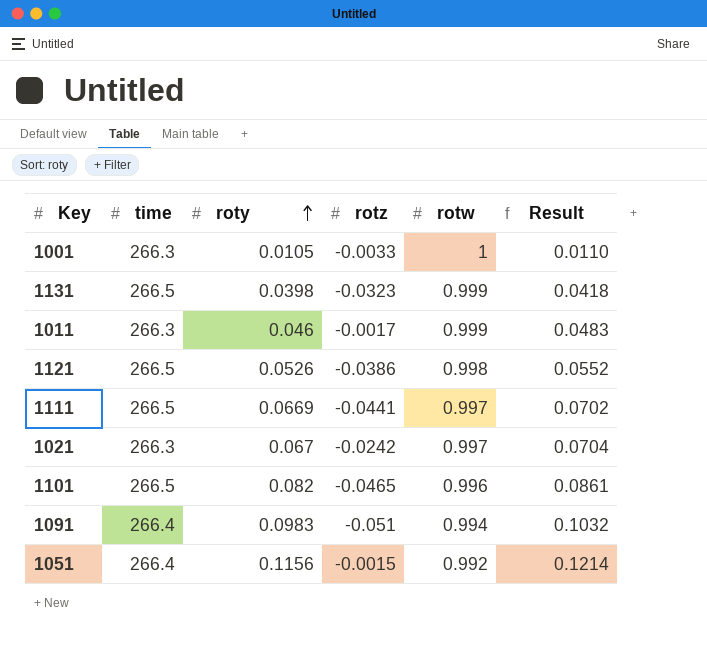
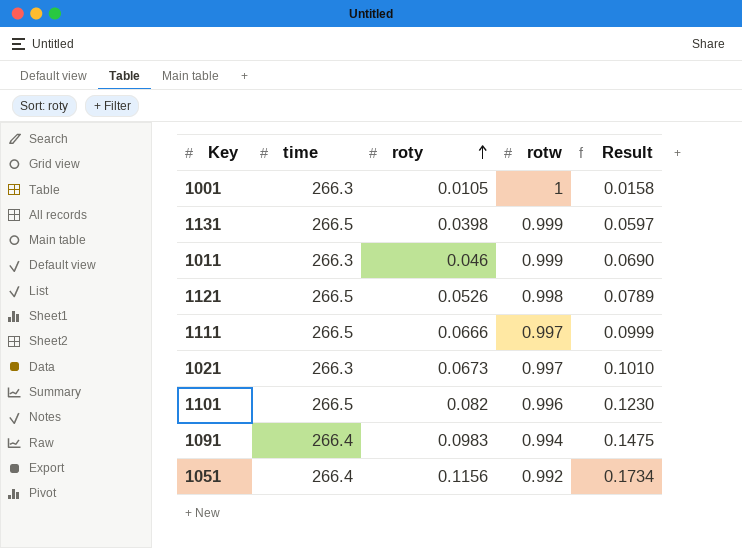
column rotz | position: 4 -> none
column Result | formula: [roty] * 1.05 -> [roty] * 1.5
1111 | roty: 0.0669 -> 0.0666
1021 | roty: 0.067 -> 0.0673

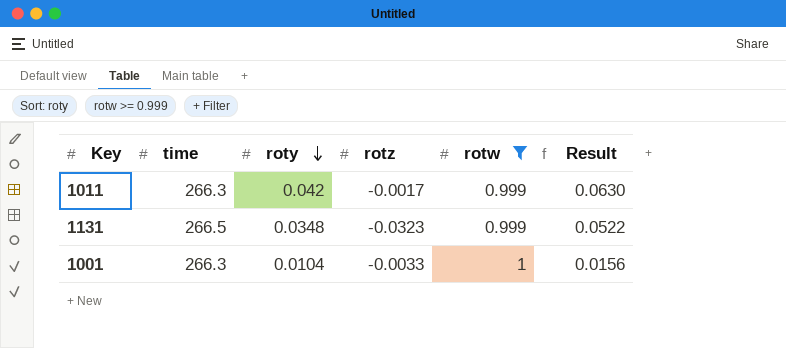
filter: none -> rotw >= 0.999
row order: roty ascending -> roty descending
column rotz | position: none -> 4
1011 | roty: 0.046 -> 0.042
1011 | Result: 0.0690 -> 0.0630
1131 | roty: 0.0398 -> 0.0348
1131 | Result: 0.0597 -> 0.0522
1001 | roty: 0.0105 -> 0.0104
1001 | Result: 0.0158 -> 0.0156

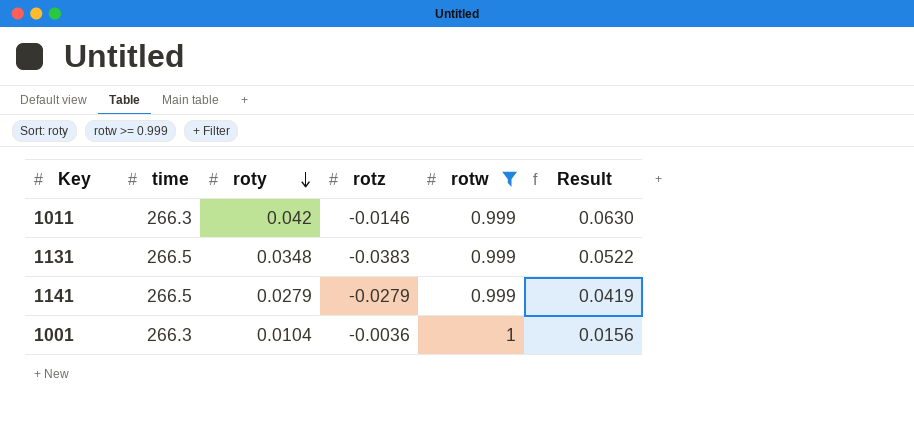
1011 | rotz: -0.0017 -> -0.0146
1131 | rotz: -0.0323 -> -0.0383
row 1141: none -> 266.5 | 0.0279 | -0.0279 | 0.999 | 0.0419
1001 | rotz: -0.0033 -> -0.0036

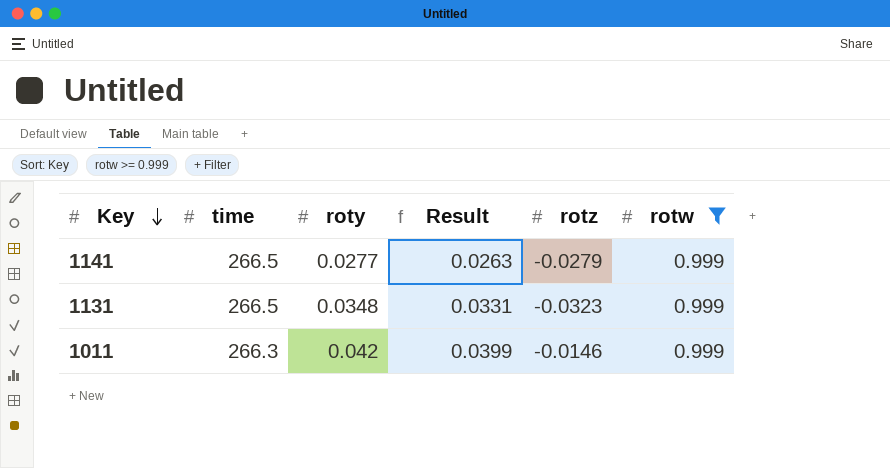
row order: roty descending -> Key descending
column Result | formula: [roty] * 1.5 -> [roty] * 0.95
column Result | position: 6 -> 4
row 1001: 266.3 | 0.0104 | -0.0036 | 1 | 0.0156 -> none
1141 | roty: 0.0279 -> 0.0277
1131 | rotz: -0.0383 -> -0.0323

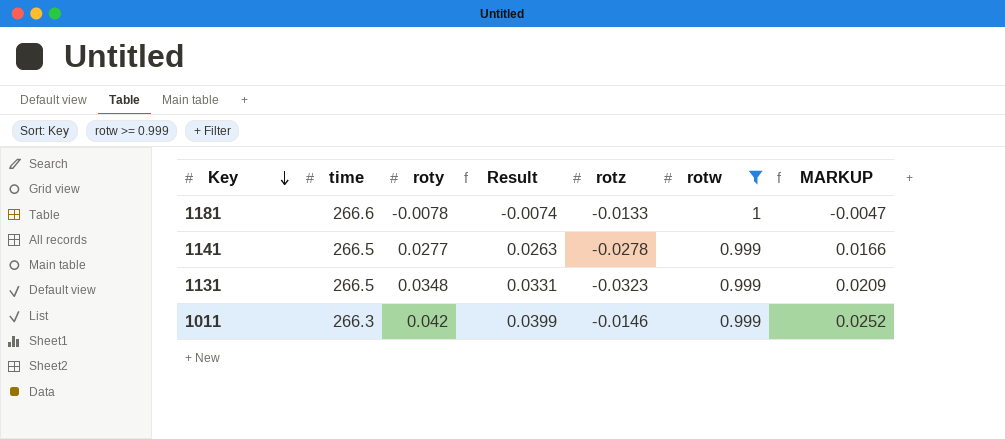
column MARKUP | formula: none -> [roty] * 0.6
row 1181: none -> 266.6 | -0.0078 | -0.0074 | -0.0133 | 1 | -0.0047
1141 | rotz: -0.0279 -> -0.0278

